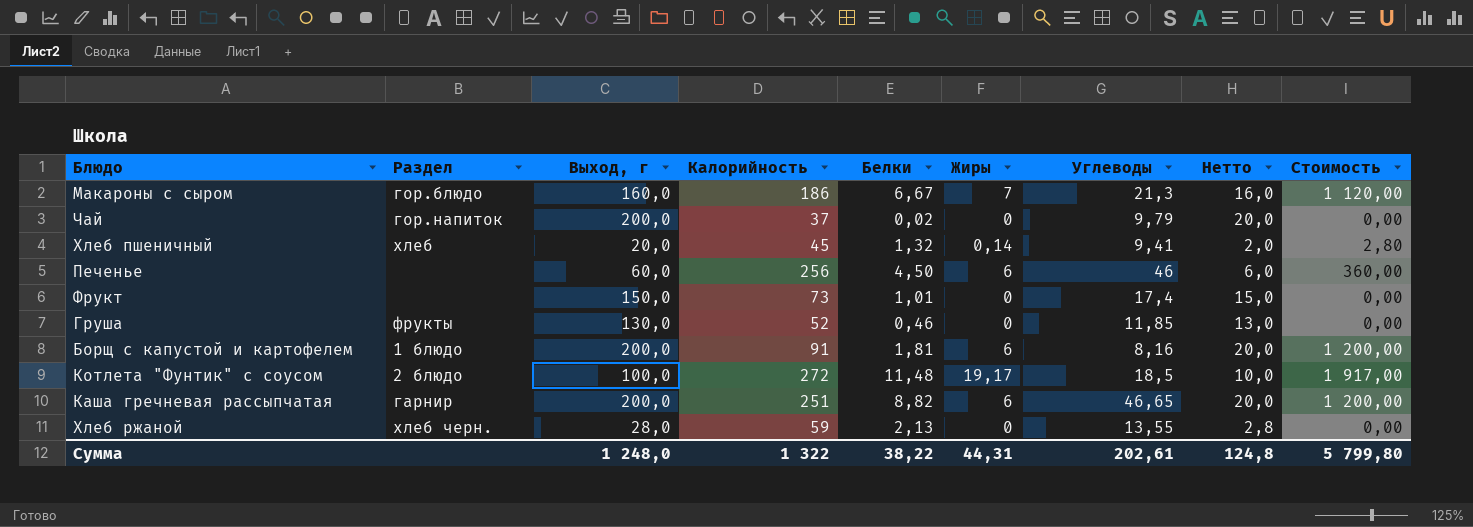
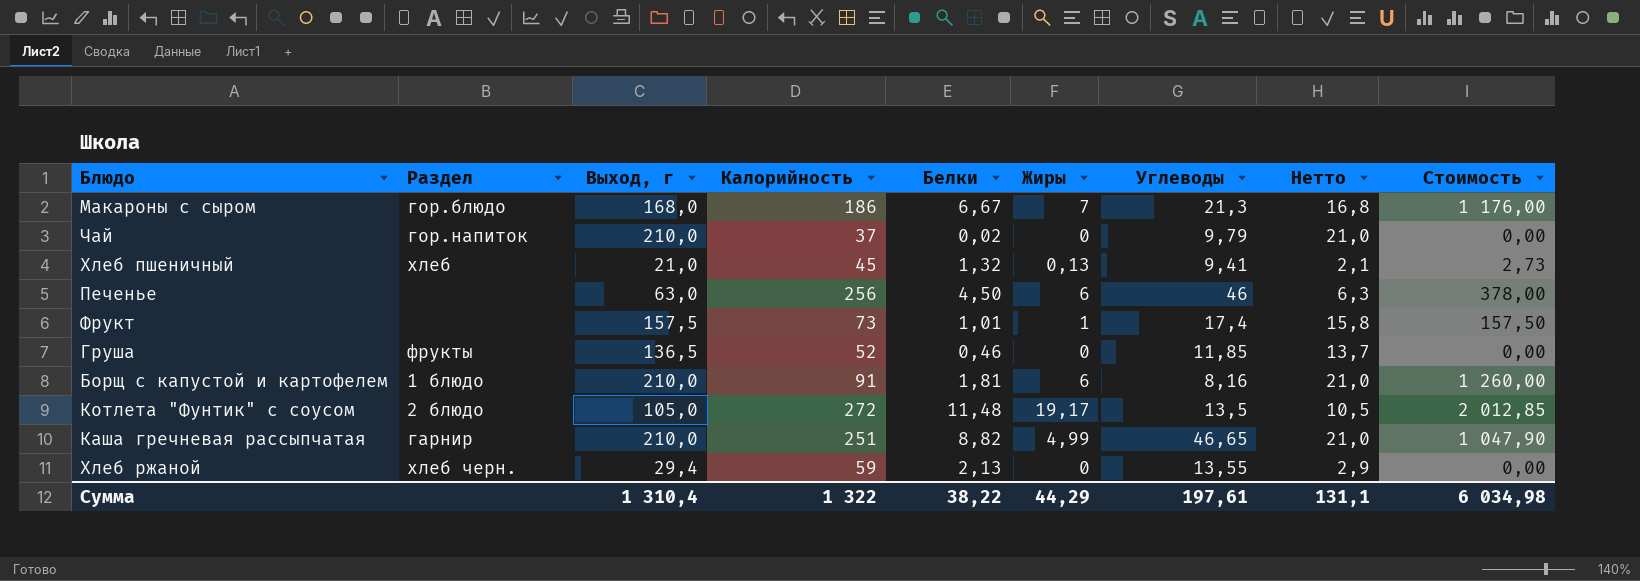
Макароны с сыром | Выход, г: 160,0 -> 168,0
Макароны с сыром | Нетто: 16,0 -> 16,8
Макароны с сыром | Стоимость: 1 120,00 -> 1 176,00
Чай | Выход, г: 200,0 -> 210,0
Чай | Нетто: 20,0 -> 21,0
Хлеб пшеничный | Выход, г: 20,0 -> 21,0
Хлеб пшеничный | Жиры: 0,14 -> 0,13
Хлеб пшеничный | Нетто: 2,0 -> 2,1
Хлеб пшеничный | Стоимость: 2,80 -> 2,73
Печенье | Выход, г: 60,0 -> 63,0
Печенье | Нетто: 6,0 -> 6,3
Печенье | Стоимость: 360,00 -> 378,00
Фрукт | Выход, г: 150,0 -> 157,5
Фрукт | Жиры: 0 -> 1
Фрукт | Нетто: 15,0 -> 15,8
Фрукт | Стоимость: 0,00 -> 157,50
Груша | Выход, г: 130,0 -> 136,5
Груша | Нетто: 13,0 -> 13,7
Борщ с капустой и картофелем | Выход, г: 200,0 -> 210,0
Борщ с капустой и картофелем | Нетто: 20,0 -> 21,0
Борщ с капустой и картофелем | Стоимость: 1 200,00 -> 1 260,00
Котлета "Фунтик" с соусом | Выход, г: 100,0 -> 105,0
Котлета "Фунтик" с соусом | Углеводы: 18,5 -> 13,5
Котлета "Фунтик" с соусом | Нетто: 10,0 -> 10,5
Котлета "Фунтик" с соусом | Стоимость: 1 917,00 -> 2 012,85
Каша гречневая рассыпчатая | Выход, г: 200,0 -> 210,0
Каша гречневая рассыпчатая | Жиры: 6 -> 4,99
Каша гречневая рассыпчатая | Нетто: 20,0 -> 21,0
Каша гречневая рассыпчатая | Стоимость: 1 200,00 -> 1 047,90
Хлеб ржаной | Выход, г: 28,0 -> 29,4
Хлеб ржаной | Нетто: 2,8 -> 2,9
Сумма | Выход, г: 1 248,0 -> 1 310,4
Сумма | Жиры: 44,31 -> 44,29
Сумма | Углеводы: 202,61 -> 197,61
Сумма | Нетто: 124,8 -> 131,1
Сумма | Стоимость: 5 799,80 -> 6 034,98

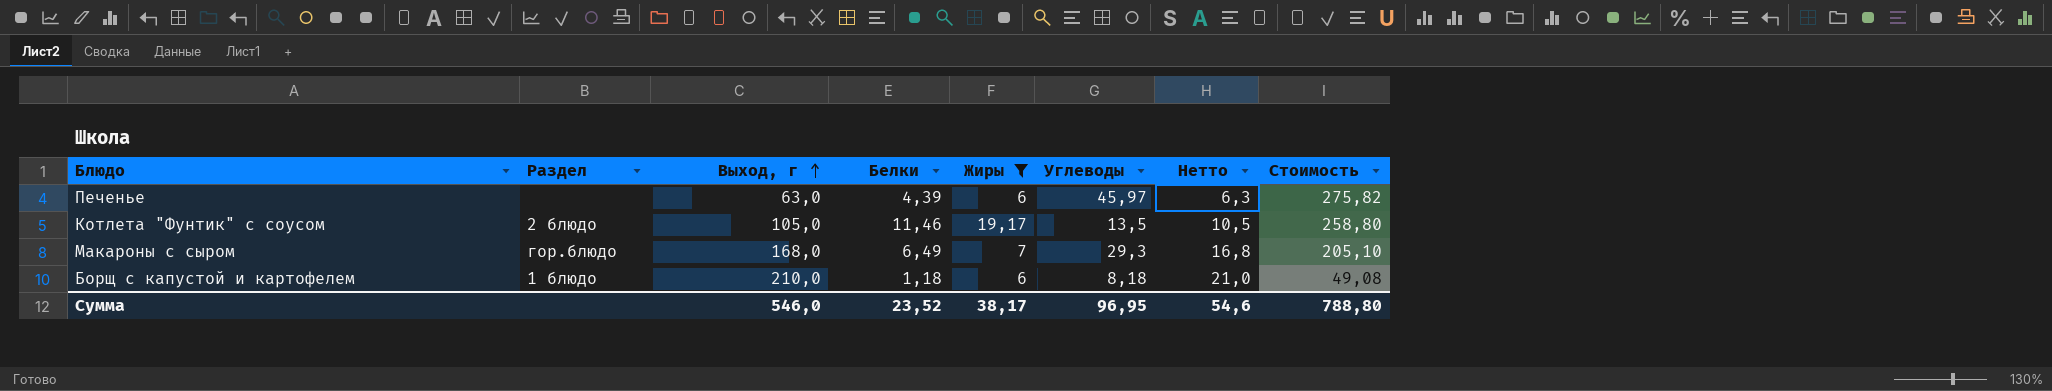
filter: none -> Жиры >= 6
row order: none -> Выход, г ascending
column Калорийность | position: 4 -> none
column Стоимость | formula: [Выход, г] * [Жиры] -> [Жиры] * [Углеводы]
Печенье | Белки: 4,50 -> 4,39
Печенье | Углеводы: 46 -> 45,97
Котлета "Фунтик" с соусом | Белки: 11,48 -> 11,46
Макароны с сыром | Белки: 6,67 -> 6,49
Макароны с сыром | Углеводы: 21,3 -> 29,3
Борщ с капустой и картофелем | Белки: 1,81 -> 1,18
Борщ с капустой и картофелем | Углеводы: 8,16 -> 8,18
Сумма | Выход, г: 1 310,4 -> 546,0
Сумма | Белки: 38,22 -> 23,52
Сумма | Жиры: 44,29 -> 38,17
Сумма | Углеводы: 197,61 -> 96,95
Сумма | Нетто: 131,1 -> 54,6
Сумма | Стоимость: 6 034,98 -> 788,80

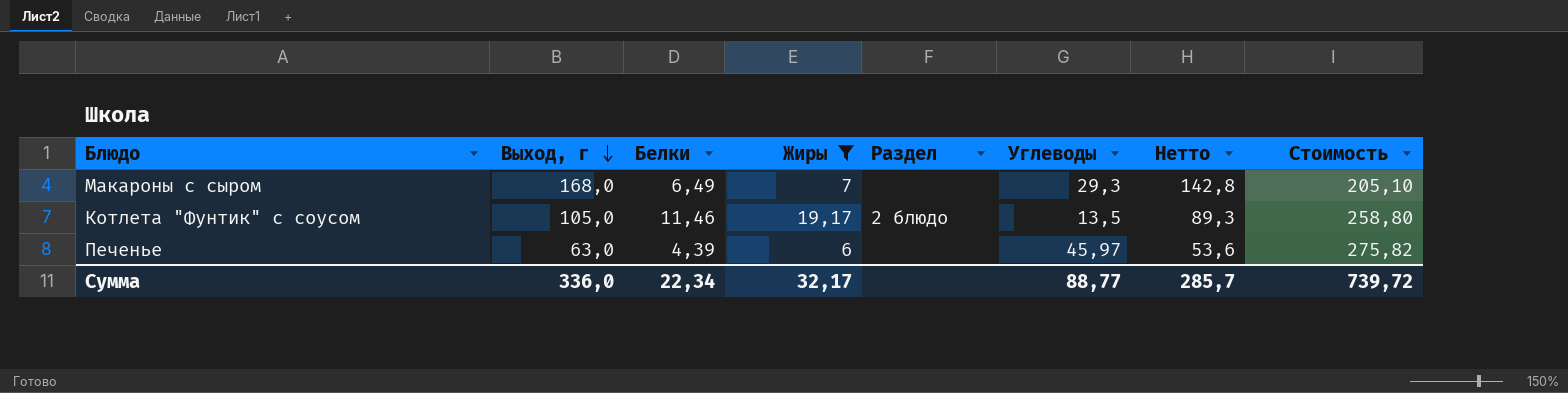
row order: Выход, г ascending -> Выход, г descending
column Раздел | position: 2 -> 5
column Нетто | formula: [Выход, г] * 0,1 -> [Выход, г] * 0,85
row Борщ с капустой и картофелем: 1 блюдо | 210,0 | 1,18 | 6 | 8,18 | 21,0 | 49,08 -> none
Макароны с сыром | Раздел: гор.блюдо -> none
Сумма | Выход, г: 546,0 -> 336,0
Сумма | Белки: 23,52 -> 22,34
Сумма | Жиры: 38,17 -> 32,17
Сумма | Углеводы: 96,95 -> 88,77
Сумма | Нетто: 54,6 -> 285,7
Сумма | Стоимость: 788,80 -> 739,72

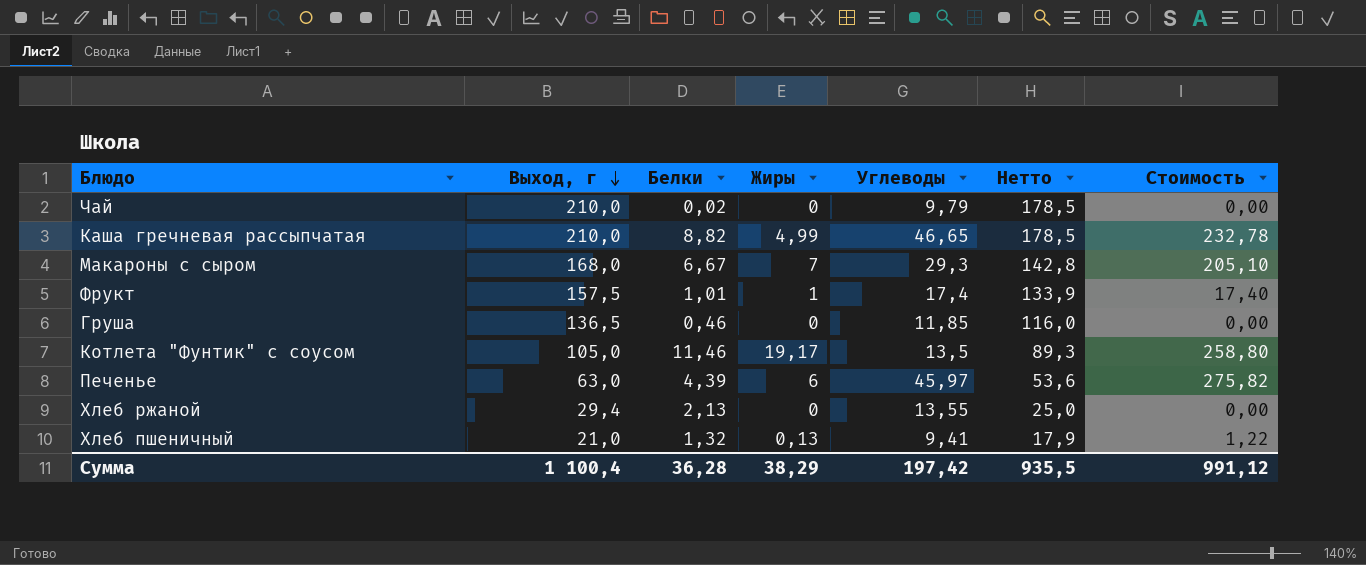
filter: Жиры >= 6 -> none
column Раздел | position: 5 -> none
Макароны с сыром | Белки: 6,49 -> 6,67
Сумма | Выход, г: 336,0 -> 1 100,4
Сумма | Белки: 22,34 -> 36,28
Сумма | Жиры: 32,17 -> 38,29
Сумма | Углеводы: 88,77 -> 197,42
Сумма | Нетто: 285,7 -> 935,5
Сумма | Стоимость: 739,72 -> 991,12

